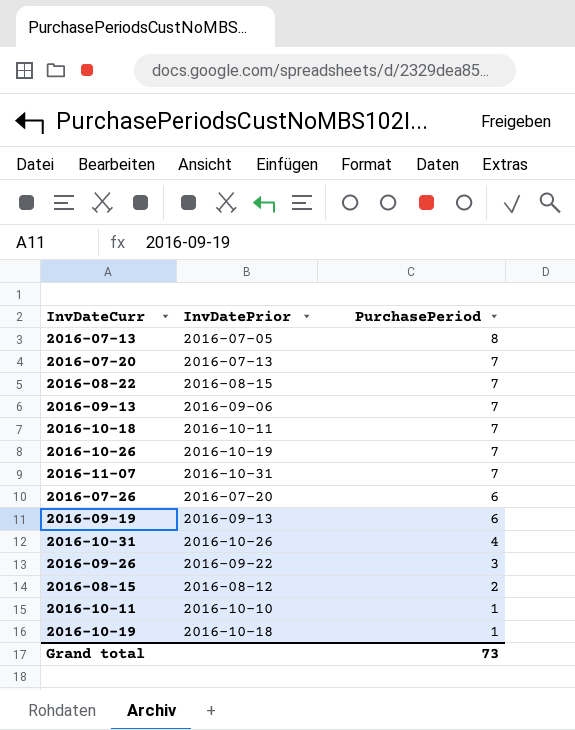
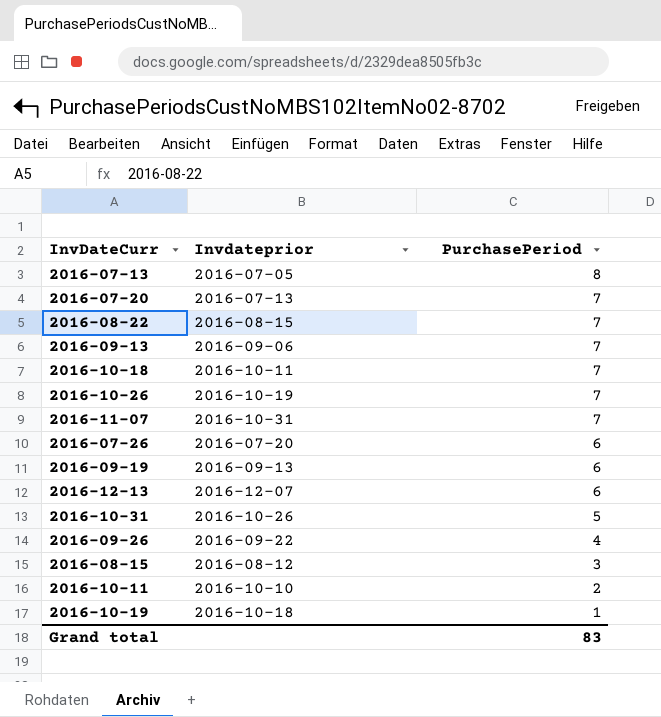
column name: InvDatePrior -> Invdateprior
row 2016-12-13: none -> 2016-12-07 | 6
2016-10-31 | PurchasePeriod: 4 -> 5
2016-09-26 | PurchasePeriod: 3 -> 4
2016-08-15 | PurchasePeriod: 2 -> 3
2016-10-11 | PurchasePeriod: 1 -> 2
Grand total | PurchasePeriod: 73 -> 83

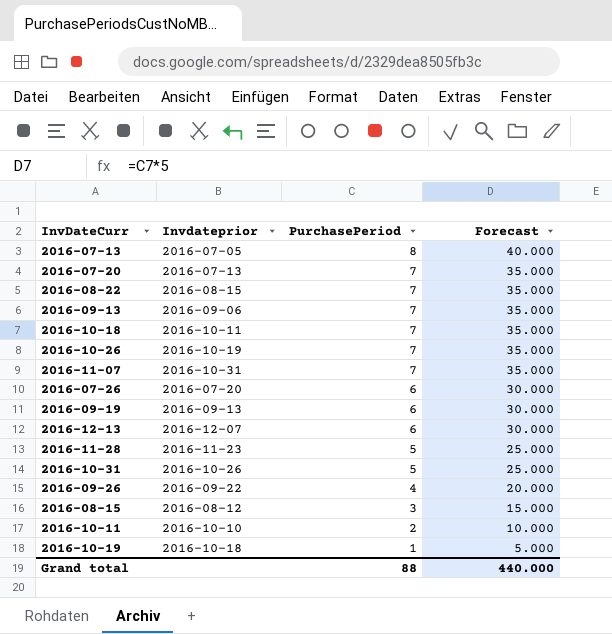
column Forecast | formula: none -> [PurchasePeriod] * 5
row 2016-11-28: none -> 2016-11-23 | 5 | 25.000
Grand total | PurchasePeriod: 83 -> 88

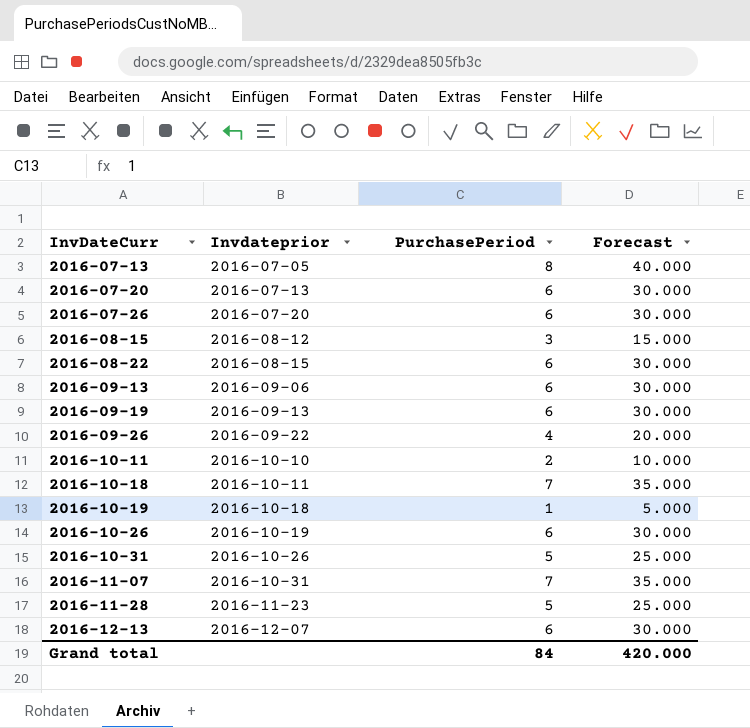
row order: PurchasePeriod descending -> InvDateCurr ascending
2016-07-20 | PurchasePeriod: 7 -> 6
2016-07-20 | Forecast: 35.000 -> 30.000
2016-08-22 | PurchasePeriod: 7 -> 6
2016-08-22 | Forecast: 35.000 -> 30.000
2016-09-13 | PurchasePeriod: 7 -> 6
2016-09-13 | Forecast: 35.000 -> 30.000
2016-10-26 | PurchasePeriod: 7 -> 6
2016-10-26 | Forecast: 35.000 -> 30.000
Grand total | PurchasePeriod: 88 -> 84
Grand total | Forecast: 440.000 -> 420.000

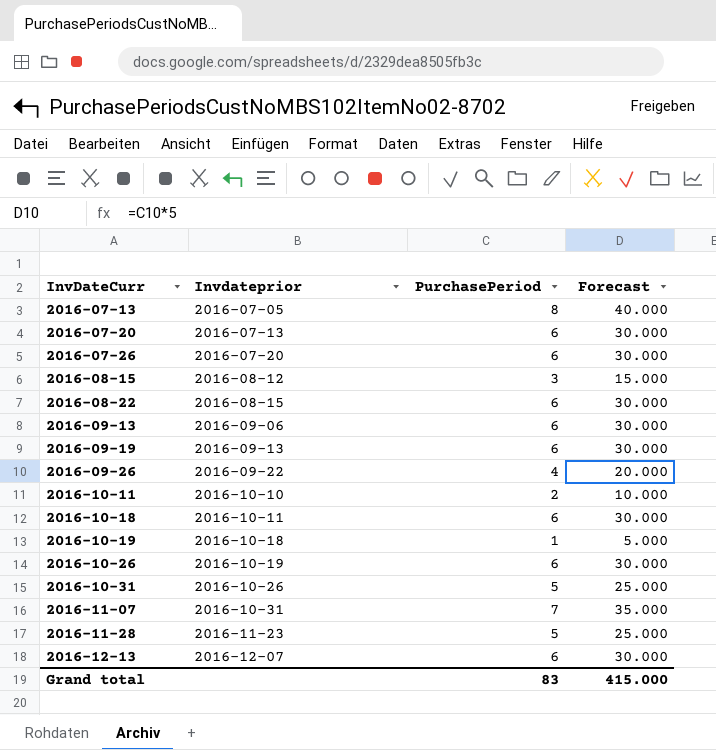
2016-10-18 | PurchasePeriod: 7 -> 6
2016-10-18 | Forecast: 35.000 -> 30.000
Grand total | PurchasePeriod: 84 -> 83
Grand total | Forecast: 420.000 -> 415.000

